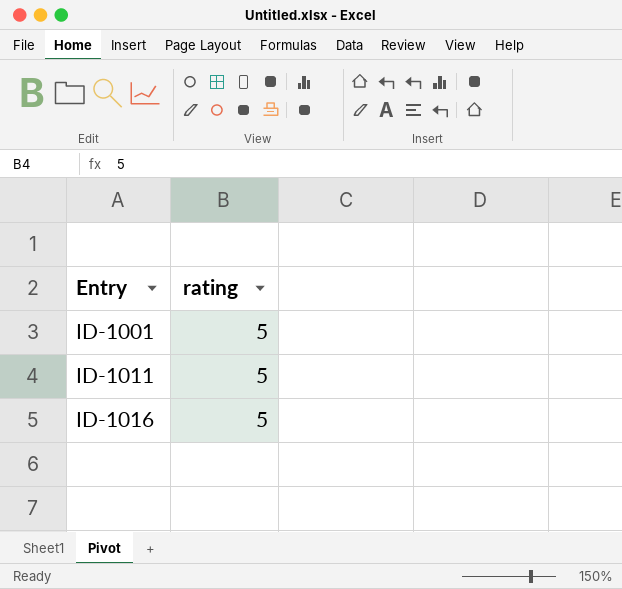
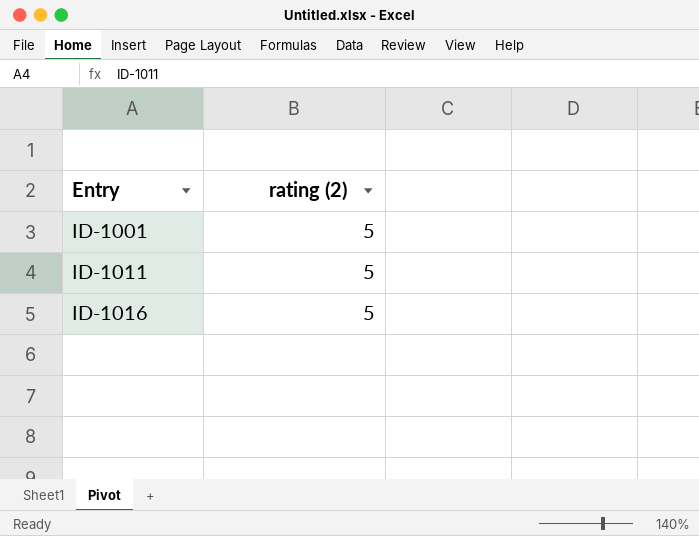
column name: rating -> rating (2)

